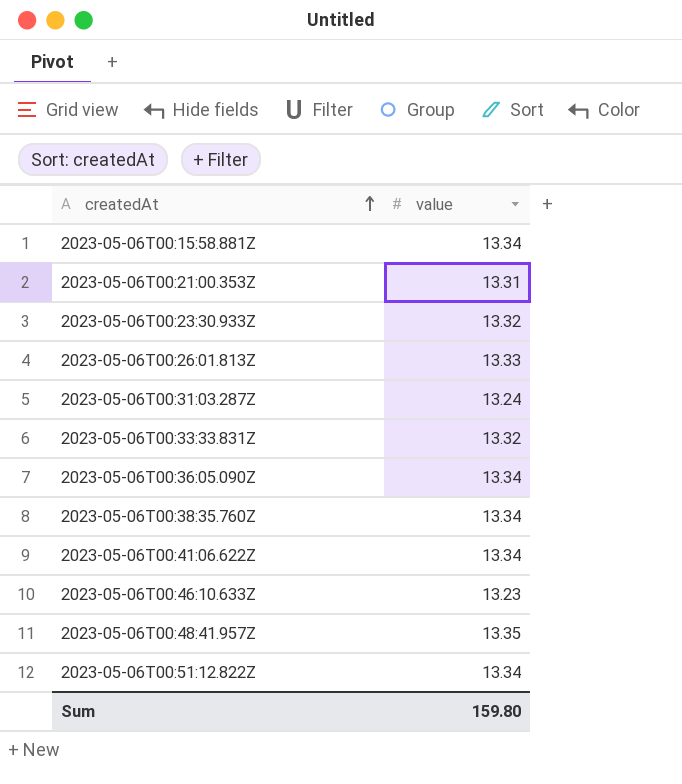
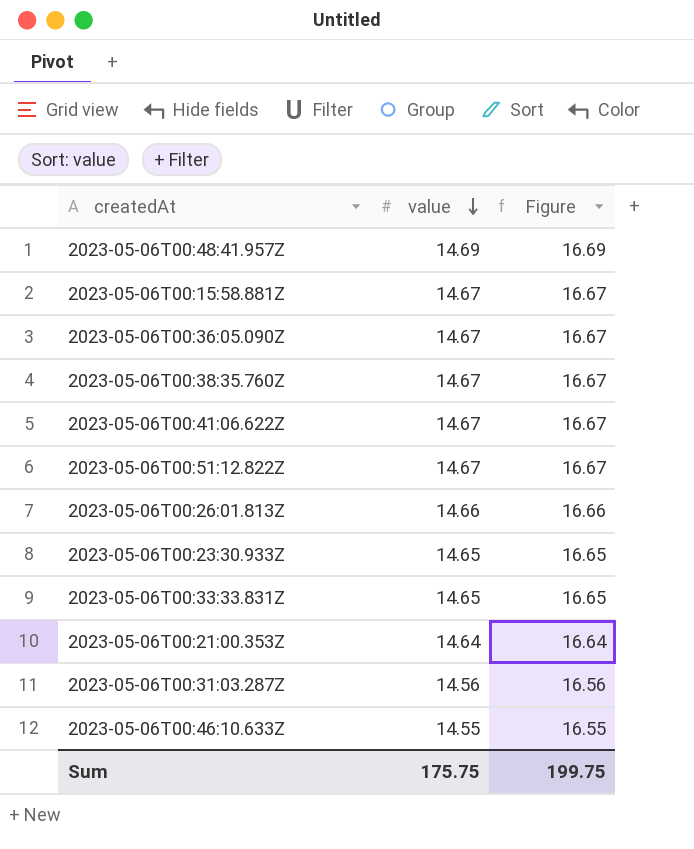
row order: createdAt ascending -> value descending
column Figure | formula: none -> [value] + 2
2023-05-06T00:48:41.957Z | value: 13.35 -> 14.69
2023-05-06T00:15:58.881Z | value: 13.34 -> 14.67
2023-05-06T00:36:05.090Z | value: 13.34 -> 14.67
2023-05-06T00:38:35.760Z | value: 13.34 -> 14.67
2023-05-06T00:41:06.622Z | value: 13.34 -> 14.67
2023-05-06T00:51:12.822Z | value: 13.34 -> 14.67
2023-05-06T00:26:01.813Z | value: 13.33 -> 14.66
2023-05-06T00:23:30.933Z | value: 13.32 -> 14.65
2023-05-06T00:33:33.831Z | value: 13.32 -> 14.65
2023-05-06T00:21:00.353Z | value: 13.31 -> 14.64
2023-05-06T00:31:03.287Z | value: 13.24 -> 14.56
2023-05-06T00:46:10.633Z | value: 13.23 -> 14.55
Sum | value: 159.80 -> 175.75

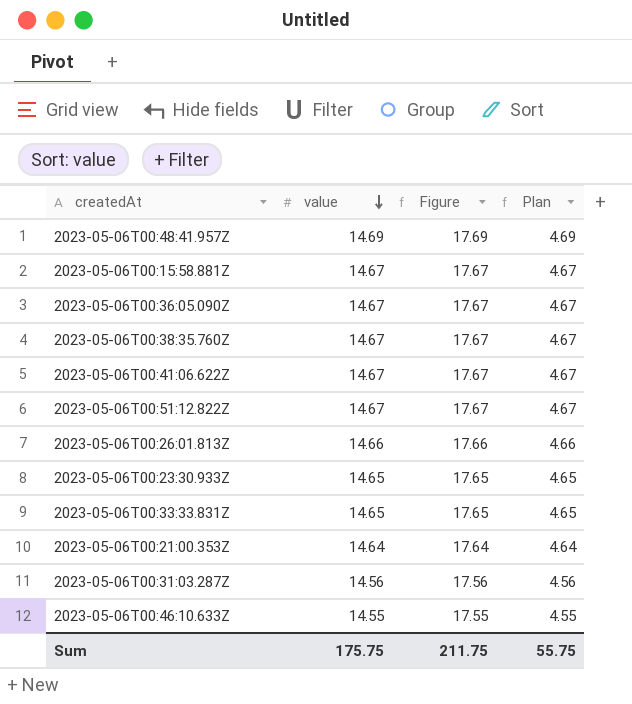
column Figure | formula: [value] + 2 -> [value] + 3
column Plan | formula: none -> [value] - 10
Sum | Figure: 199.75 -> 211.75

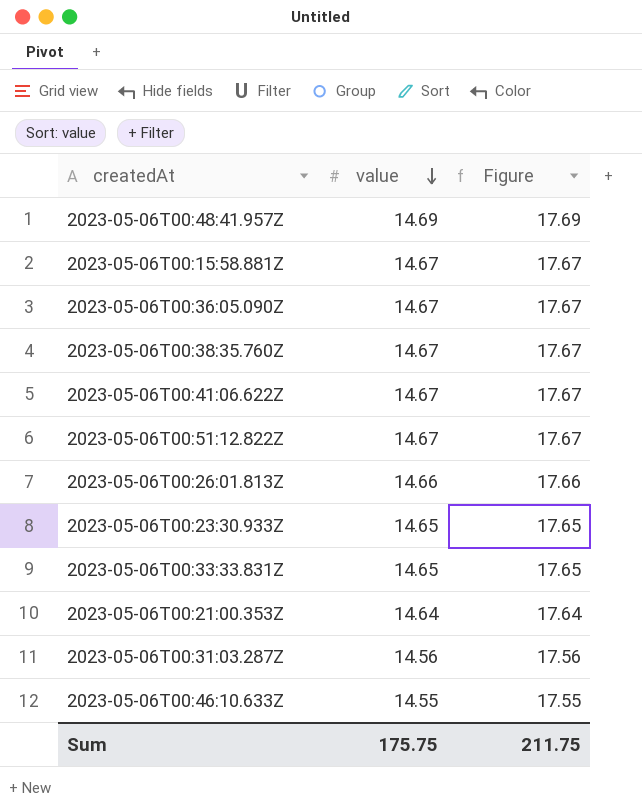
column Plan | formula: [value] - 10 -> none

